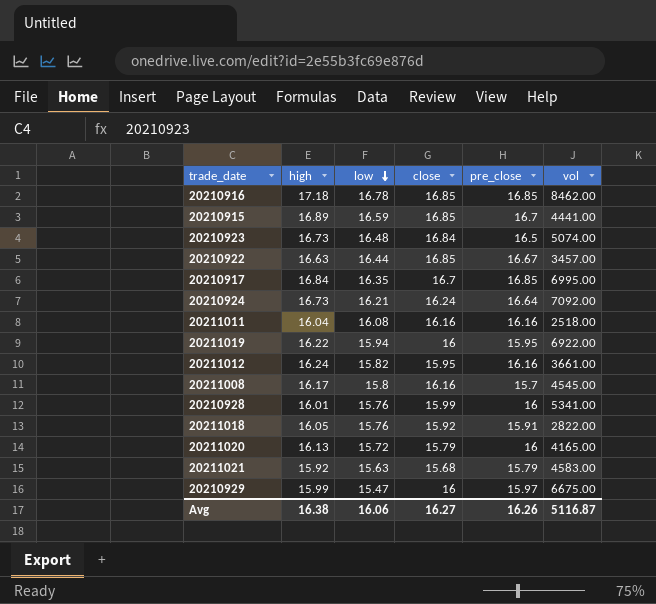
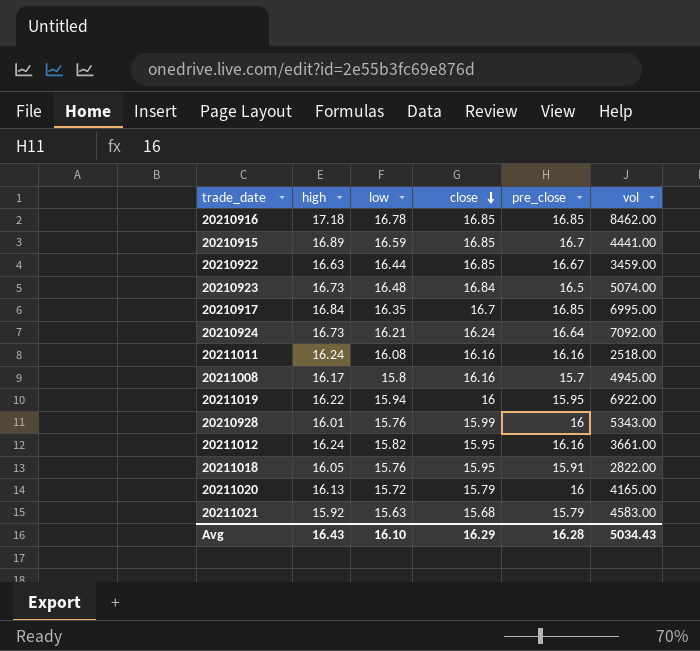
row order: low descending -> close descending
row 20210929: 15.99 | 15.47 | 16 | 15.97 | 6675.00 -> none
20210922 | vol: 3457.00 -> 3459.00
20211011 | high: 16.04 -> 16.24
20211008 | vol: 4545.00 -> 4945.00
20210928 | vol: 5341.00 -> 5343.00
20211018 | close: 15.92 -> 15.95
Avg | high: 16.38 -> 16.43
Avg | low: 16.06 -> 16.10
Avg | close: 16.27 -> 16.29
Avg | pre_close: 16.26 -> 16.28
Avg | vol: 5116.87 -> 5034.43

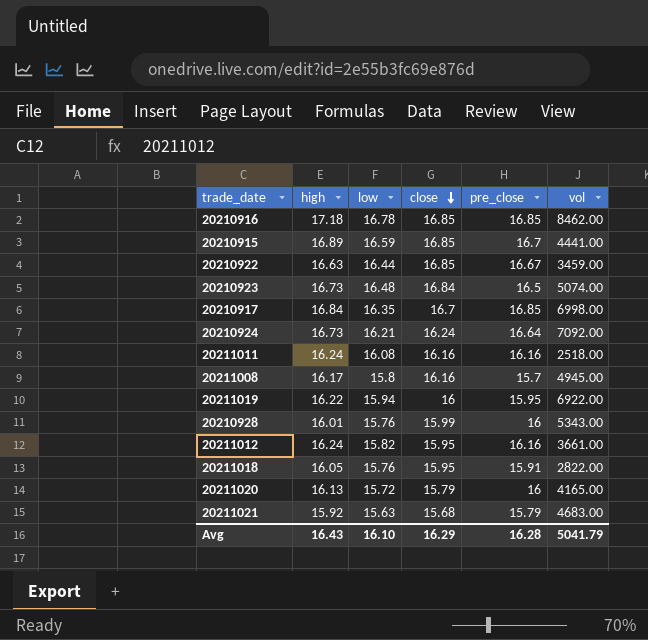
20210917 | vol: 6995.00 -> 6998.00
20211021 | vol: 4583.00 -> 4683.00
Avg | vol: 5034.43 -> 5041.79

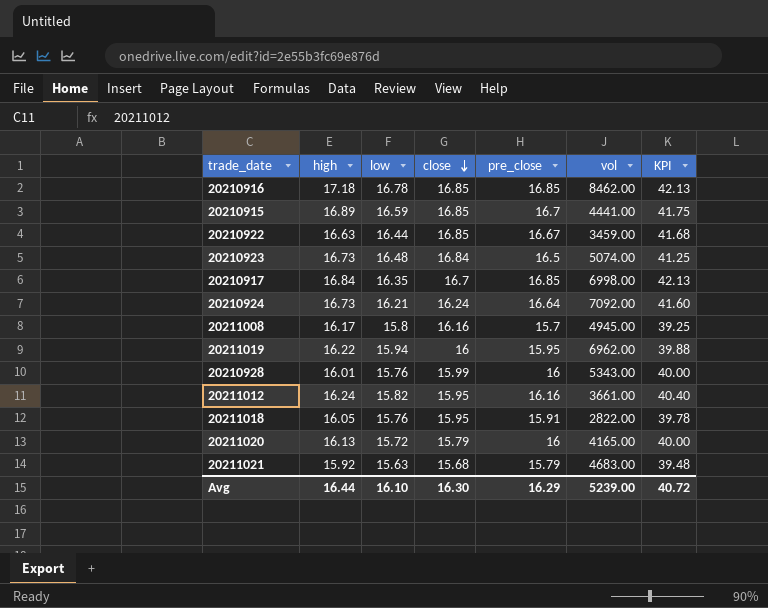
column KPI | formula: none -> [pre_close] * 2.5
row 20211011: 16.24 | 16.08 | 16.16 | 16.16 | 2518.00 -> none
20211019 | vol: 6922.00 -> 6962.00
Avg | high: 16.43 -> 16.44
Avg | close: 16.29 -> 16.30
Avg | pre_close: 16.28 -> 16.29
Avg | vol: 5041.79 -> 5239.00

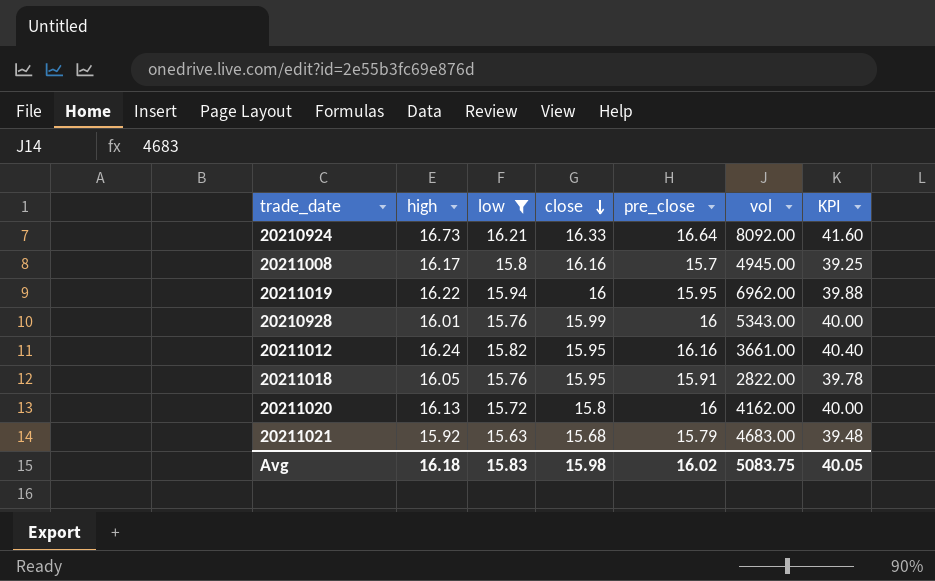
filter: none -> low <= 16.21
20210924 | close: 16.24 -> 16.33
20210924 | vol: 7092.00 -> 8092.00
20211020 | close: 15.79 -> 15.8
20211020 | vol: 4165.00 -> 4162.00
Avg | high: 16.44 -> 16.18
Avg | low: 16.10 -> 15.83
Avg | close: 16.30 -> 15.98
Avg | pre_close: 16.29 -> 16.02
Avg | vol: 5239.00 -> 5083.75
Avg | KPI: 40.72 -> 40.05

